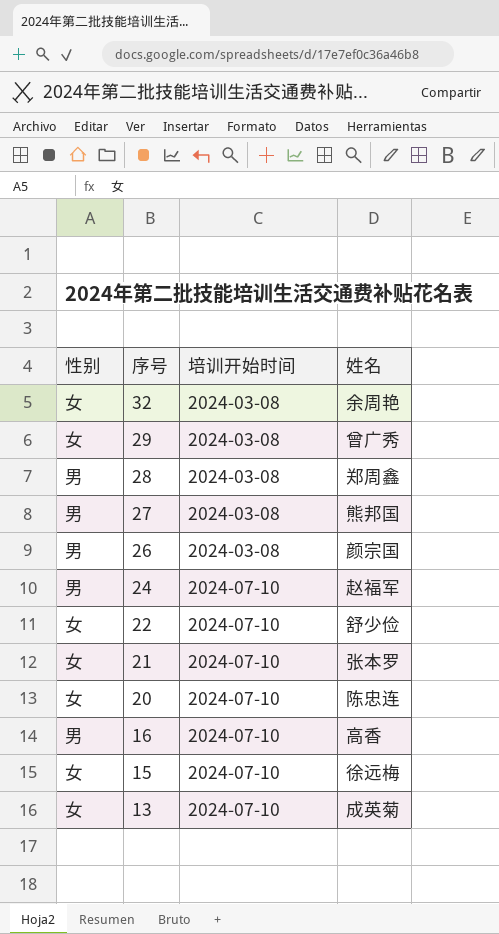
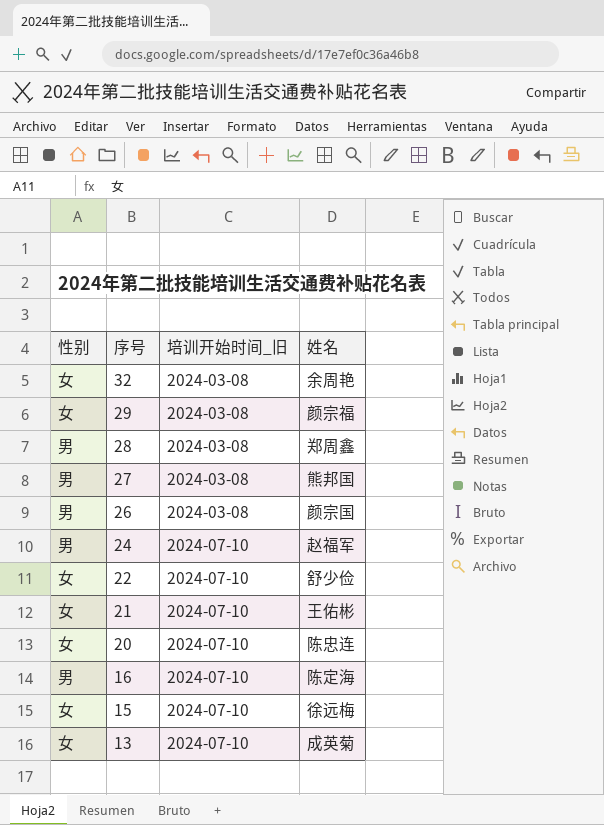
column name: 培训开始时间 -> 培训开始时间_旧
29 | 姓名: 曾广秀 -> 颜宗福
21 | 姓名: 张本罗 -> 王佑彬
16 | 姓名: 高香 -> 陈定海

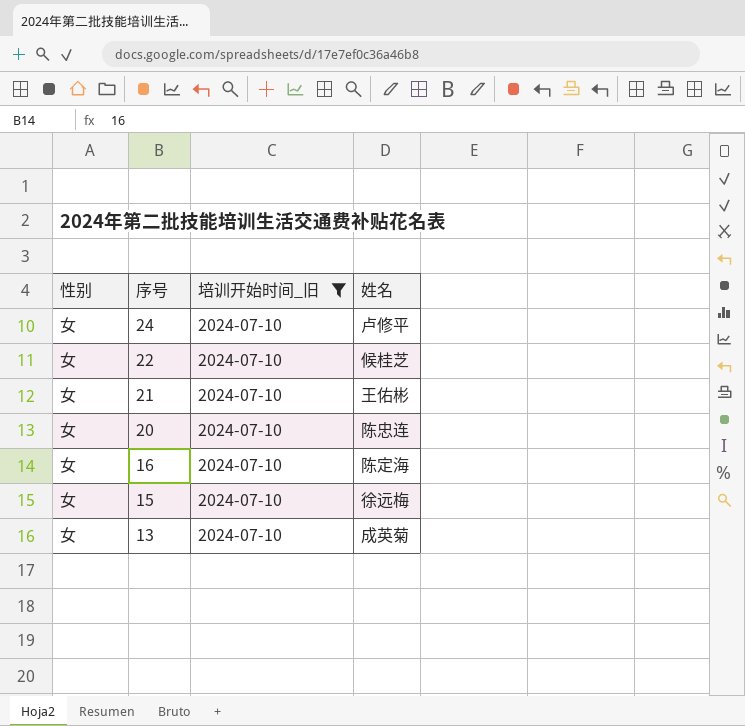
filter: none -> 培训开始时间_旧 = 2024-07-10
24 | 性别: 男 -> 女
24 | 姓名: 赵福军 -> 卢修平
22 | 姓名: 舒少俭 -> 候桂芝
16 | 性别: 男 -> 女

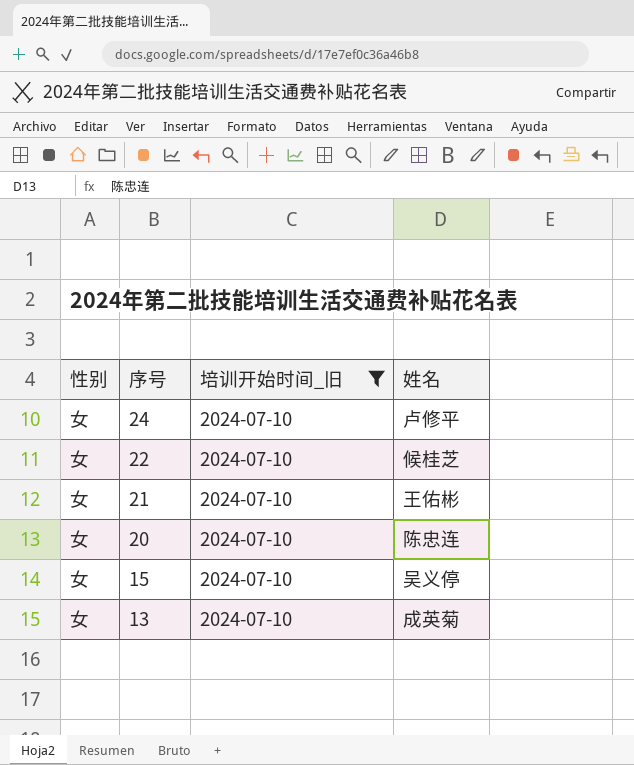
row 16: 女 | 2024-07-10 | 陈定海 -> none
15 | 姓名: 徐远梅 -> 吴义停

